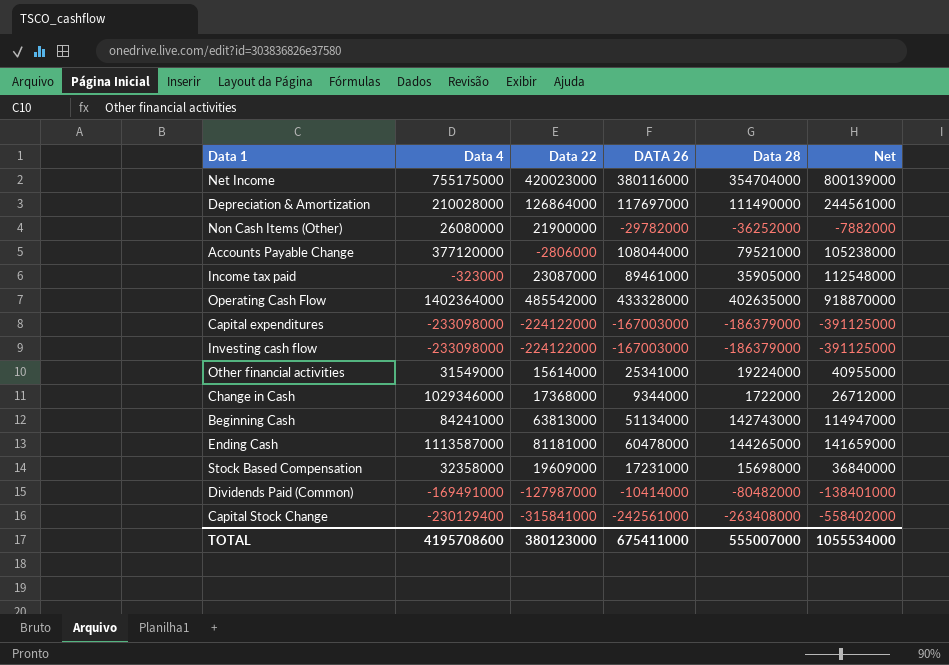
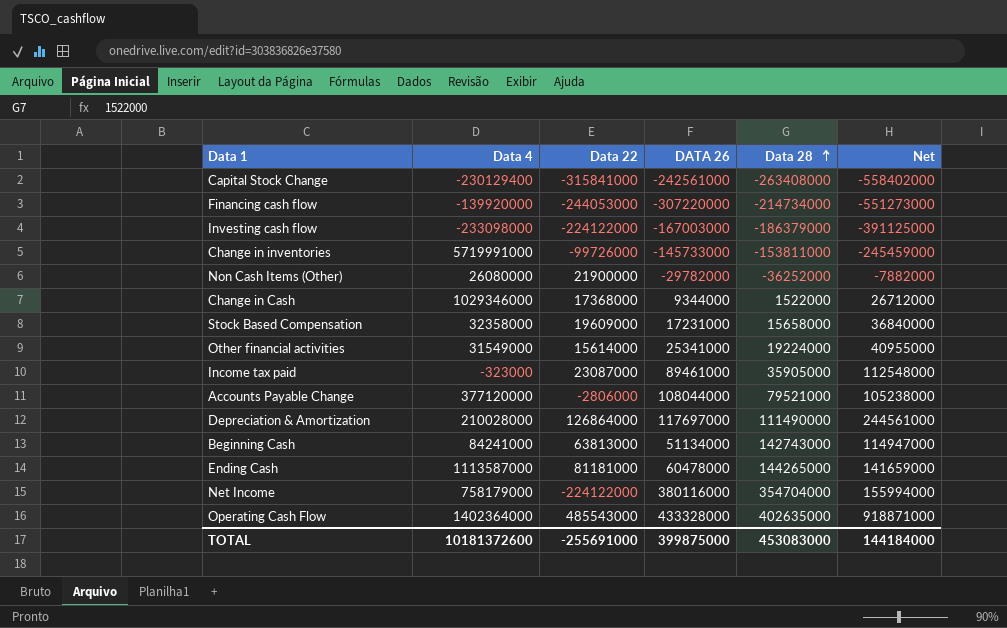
row order: none -> Data 28 ascending
row Capital expenditures: -233098000 | -224122000 | -167003000 | -186379000 | -391125000 -> none
row Dividends Paid (Common): -169491000 | -127987000 | -10414000 | -80482000 | -138401000 -> none
row Financing cash flow: none -> -139920000 | -244053000 | -307220000 | -214734000 | -551273000
row Change in inventories: none -> 5719991000 | -99726000 | -145733000 | -153811000 | -245459000
Change in Cash | Data 28: 1722000 -> 1522000
Stock Based Compensation | Data 28: 15698000 -> 15658000
Net Income | Data 4: 755175000 -> 758179000
Net Income | Data 22: 420023000 -> -224122000
Net Income | Net: 800139000 -> 155994000
Operating Cash Flow | Data 22: 485542000 -> 485543000
Operating Cash Flow | Net: 918870000 -> 918871000
TOTAL | Data 4: 4195708600 -> 10181372600
TOTAL | Data 22: 380123000 -> -255691000
TOTAL | DATA 26: 675411000 -> 399875000
TOTAL | Data 28: 555007000 -> 453083000
TOTAL | Net: 1055534000 -> 144184000

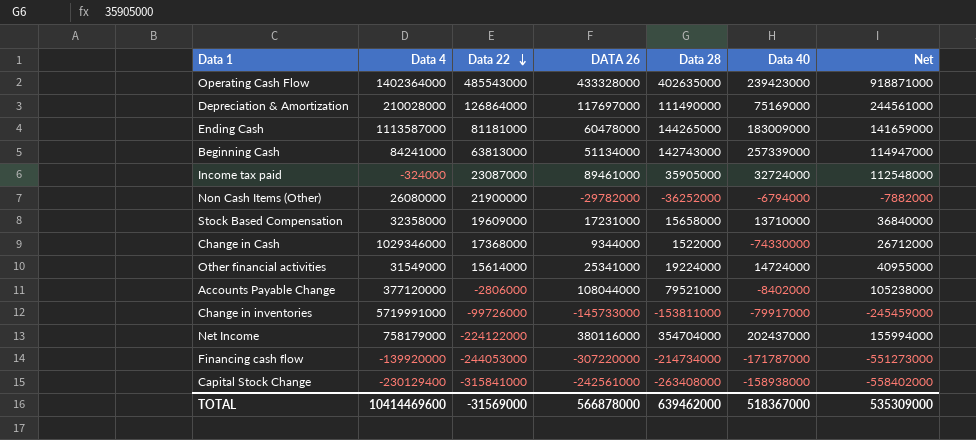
row order: Data 28 ascending -> Data 22 descending
column Data 40 | position: none -> 6
row Investing cash flow: -233098000 | -224122000 | -167003000 | -186379000 | -391125000 -> none
Income tax paid | Data 4: -323000 -> -324000
TOTAL | Data 4: 10181372600 -> 10414469600
TOTAL | Data 22: -255691000 -> -31569000
TOTAL | DATA 26: 399875000 -> 566878000
TOTAL | Data 28: 453083000 -> 639462000
TOTAL | Net: 144184000 -> 535309000

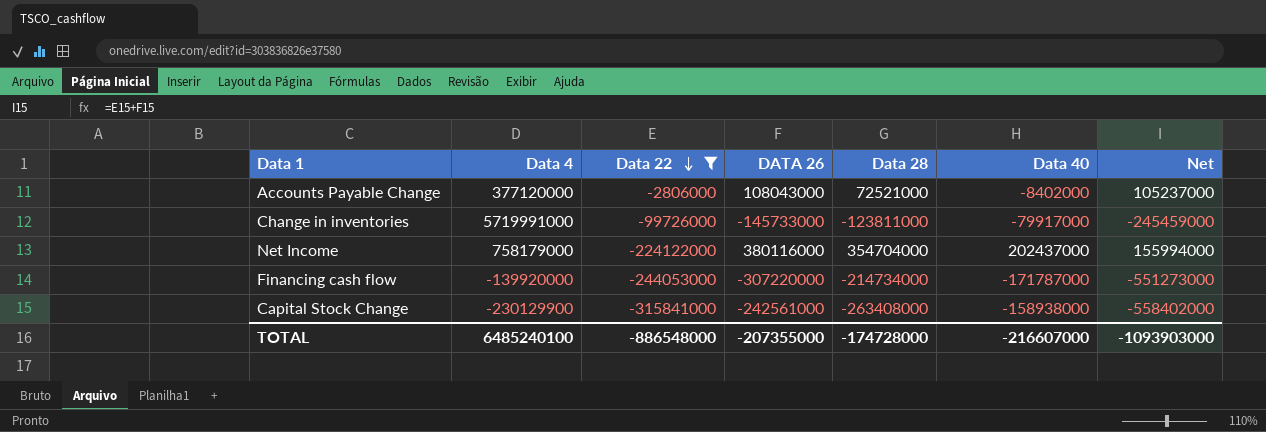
filter: none -> Data 22 <= -2806000
Accounts Payable Change | DATA 26: 108044000 -> 108043000
Accounts Payable Change | Data 28: 79521000 -> 72521000
Accounts Payable Change | Net: 105238000 -> 105237000
Change in inventories | Data 28: -153811000 -> -123811000
Capital Stock Change | Data 4: -230129400 -> -230129900
TOTAL | Data 4: 10414469600 -> 6485240100
TOTAL | Data 22: -31569000 -> -886548000
TOTAL | DATA 26: 566878000 -> -207355000
TOTAL | Data 28: 639462000 -> -174728000
TOTAL | Data 40: 518367000 -> -216607000
TOTAL | Net: 535309000 -> -1093903000

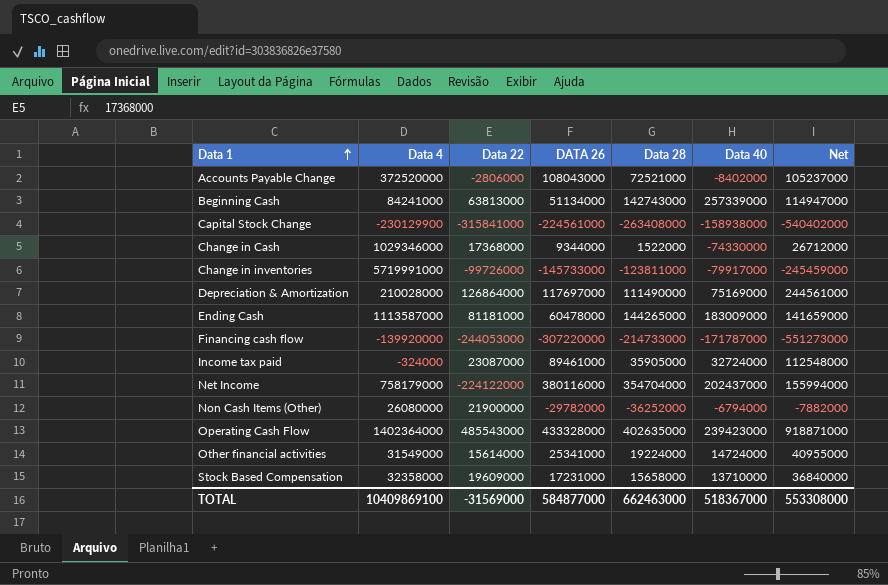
filter: Data 22 <= -2806000 -> none
row order: Data 22 descending -> Data 1 ascending
Accounts Payable Change | Data 4: 377120000 -> 372520000
Capital Stock Change | DATA 26: -242561000 -> -224561000
Capital Stock Change | Net: -558402000 -> -540402000
Financing cash flow | Data 28: -214734000 -> -214733000
TOTAL | Data 4: 6485240100 -> 10409869100
TOTAL | Data 22: -886548000 -> -31569000
TOTAL | DATA 26: -207355000 -> 584877000
TOTAL | Data 28: -174728000 -> 662463000
TOTAL | Data 40: -216607000 -> 518367000
TOTAL | Net: -1093903000 -> 553308000

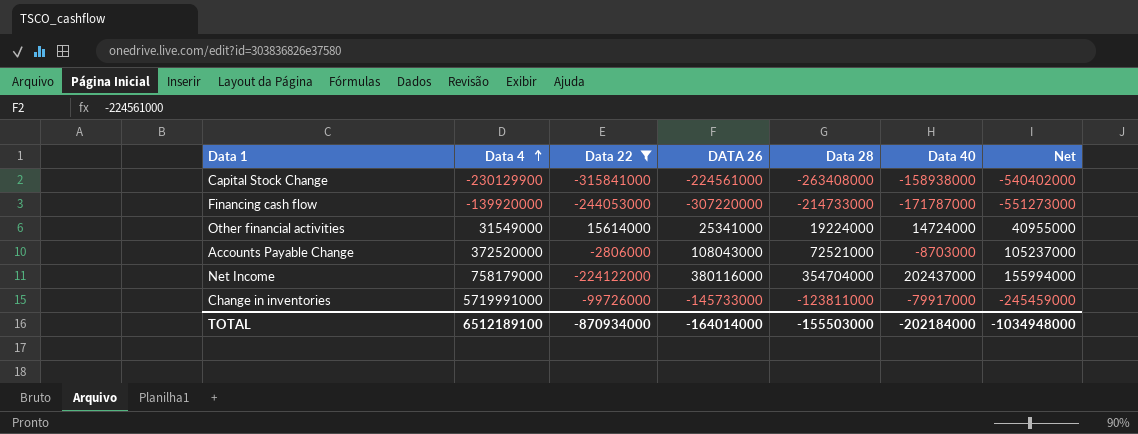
filter: none -> Data 22 <= 15614000
row order: Data 1 ascending -> Data 4 ascending
Accounts Payable Change | Data 40: -8402000 -> -8703000
TOTAL | Data 4: 10409869100 -> 6512189100
TOTAL | Data 22: -31569000 -> -870934000
TOTAL | DATA 26: 584877000 -> -164014000
TOTAL | Data 28: 662463000 -> -155503000
TOTAL | Data 40: 518367000 -> -202184000
TOTAL | Net: 553308000 -> -1034948000

